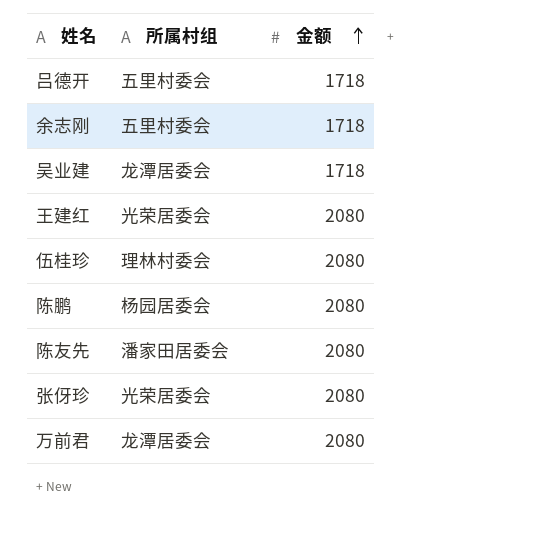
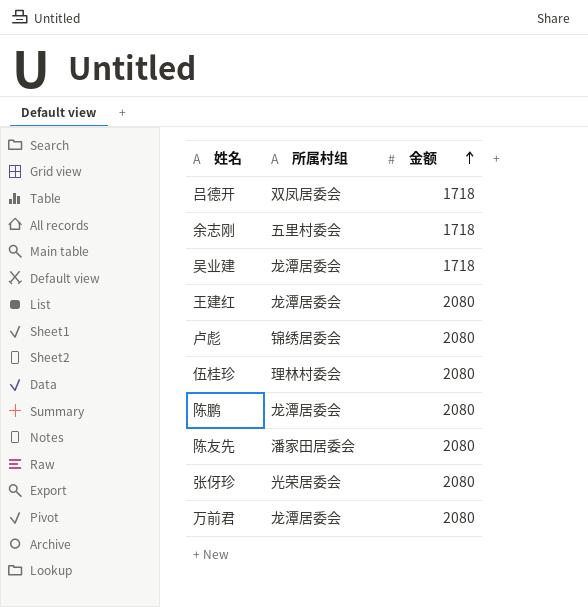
吕德开 | 所属村组: 五里村委会 -> 双凤居委会
王建红 | 所属村组: 光荣居委会 -> 龙潭居委会
row 卢彪: none -> 锦绣居委会 | 2080
陈鹏 | 所属村组: 杨园居委会 -> 龙潭居委会

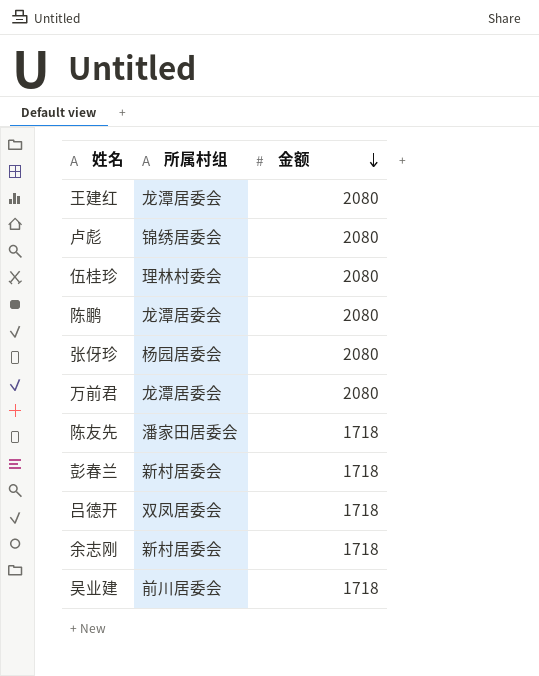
row order: 金额 ascending -> 金额 descending
张伢珍 | 所属村组: 光荣居委会 -> 杨园居委会
陈友先 | 金额: 2080 -> 1718
row 彭春兰: none -> 新村居委会 | 1718
余志刚 | 所属村组: 五里村委会 -> 新村居委会
吴业建 | 所属村组: 龙潭居委会 -> 前川居委会

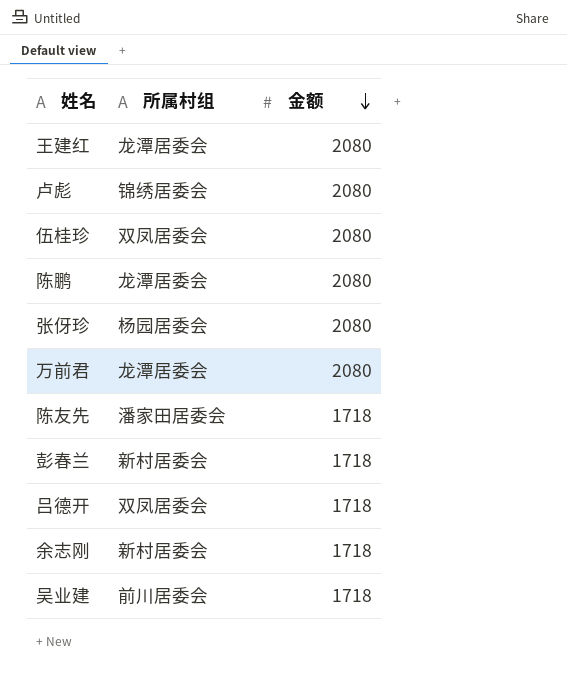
伍桂珍 | 所属村组: 理林村委会 -> 双凤居委会

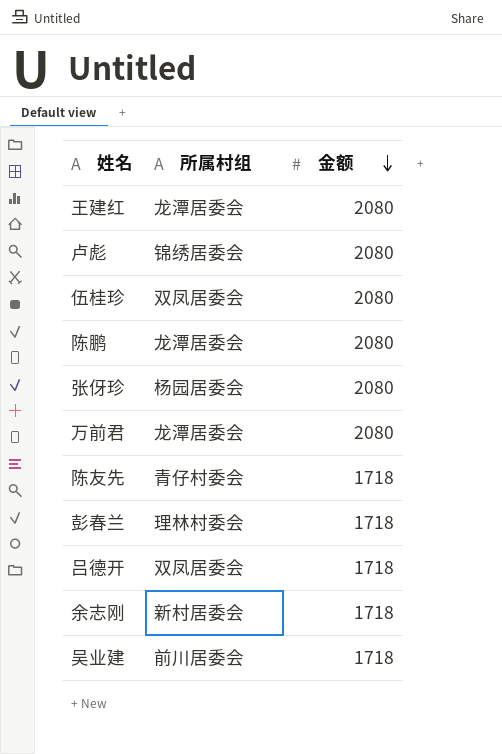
陈友先 | 所属村组: 潘家田居委会 -> 青仔村委会
彭春兰 | 所属村组: 新村居委会 -> 理林村委会

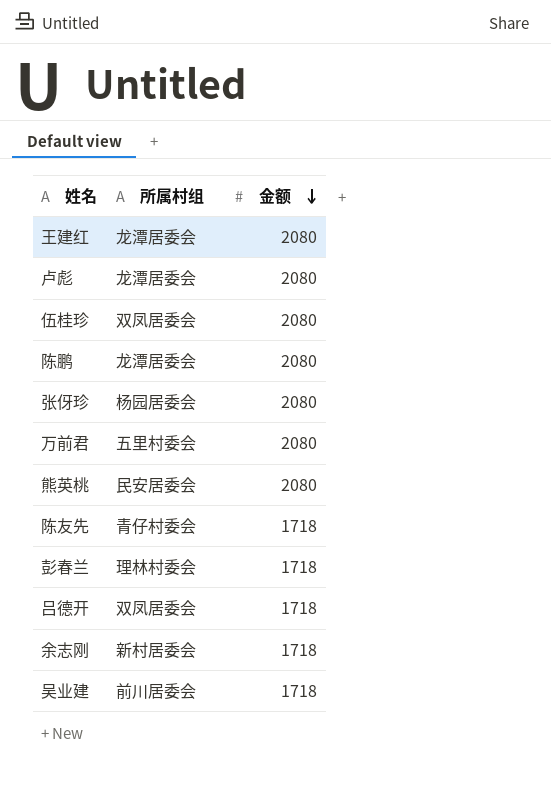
卢彪 | 所属村组: 锦绣居委会 -> 龙潭居委会
万前君 | 所属村组: 龙潭居委会 -> 五里村委会
row 熊英桃: none -> 民安居委会 | 2080

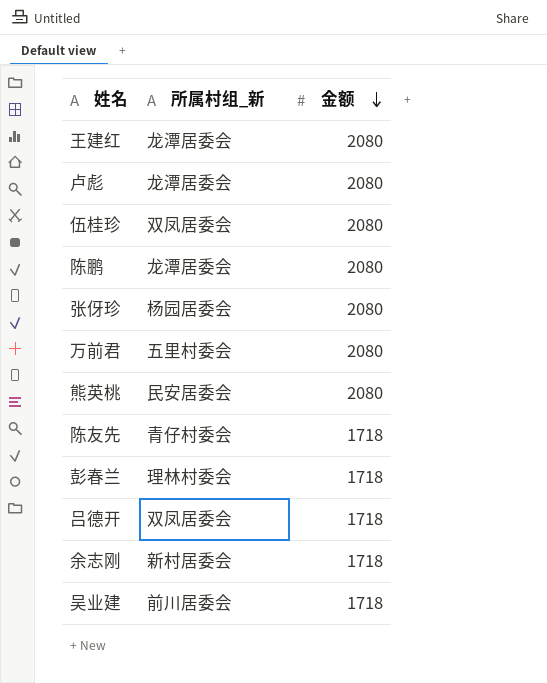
column name: 所属村组 -> 所属村组_新

